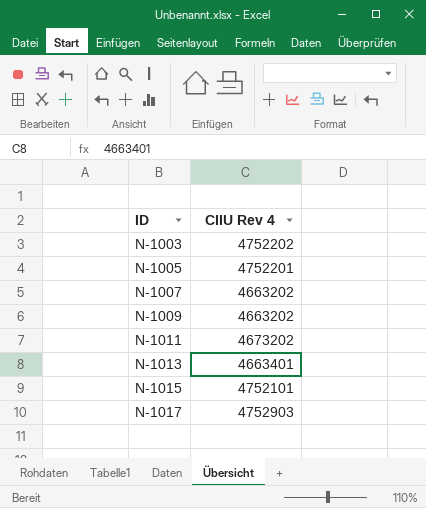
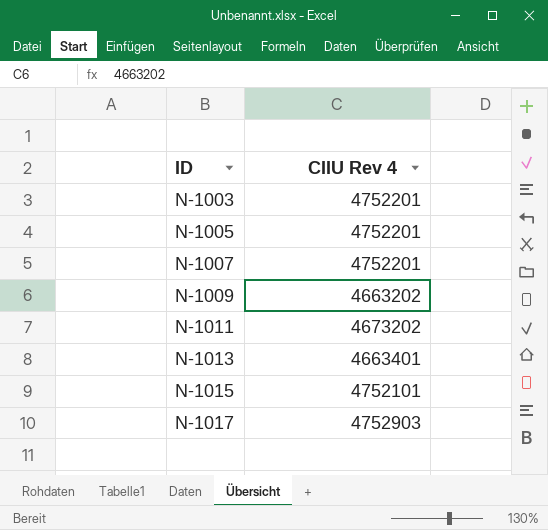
N-1003 | CIIU Rev 4: 4752202 -> 4752201
N-1007 | CIIU Rev 4: 4663202 -> 4752201

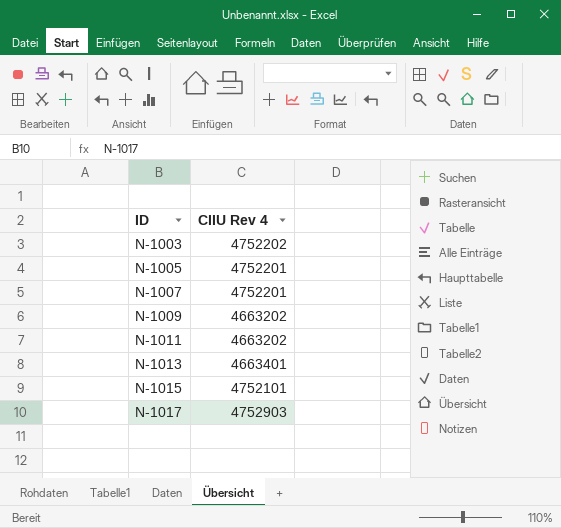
N-1003 | CIIU Rev 4: 4752201 -> 4752202
N-1011 | CIIU Rev 4: 4673202 -> 4663202

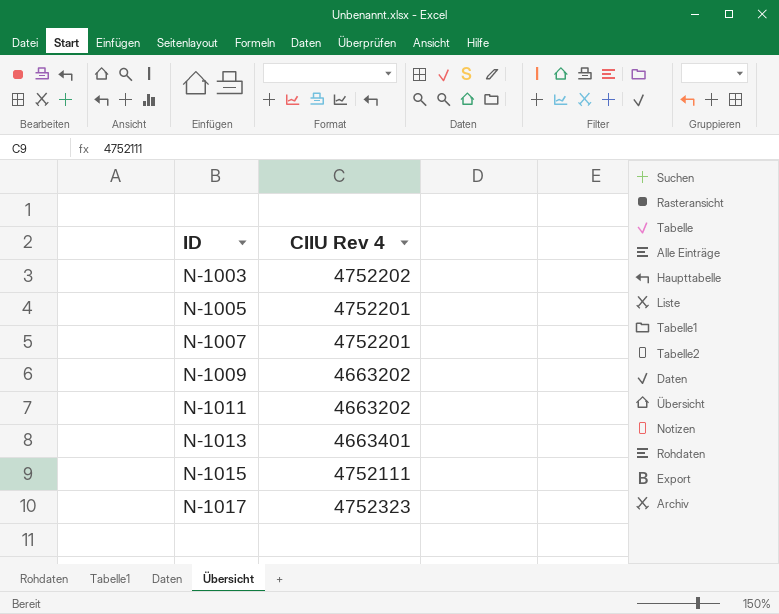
N-1015 | CIIU Rev 4: 4752101 -> 4752111
N-1017 | CIIU Rev 4: 4752903 -> 4752323

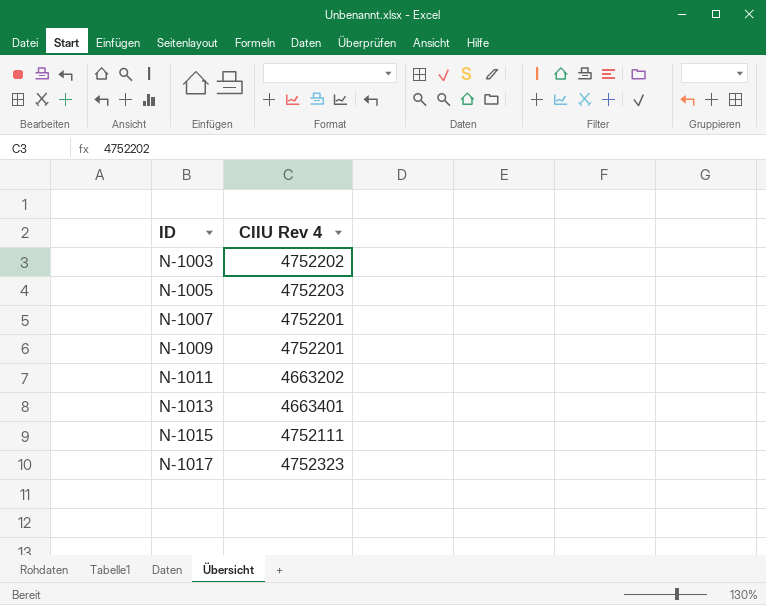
N-1005 | CIIU Rev 4: 4752201 -> 4752203
N-1009 | CIIU Rev 4: 4663202 -> 4752201

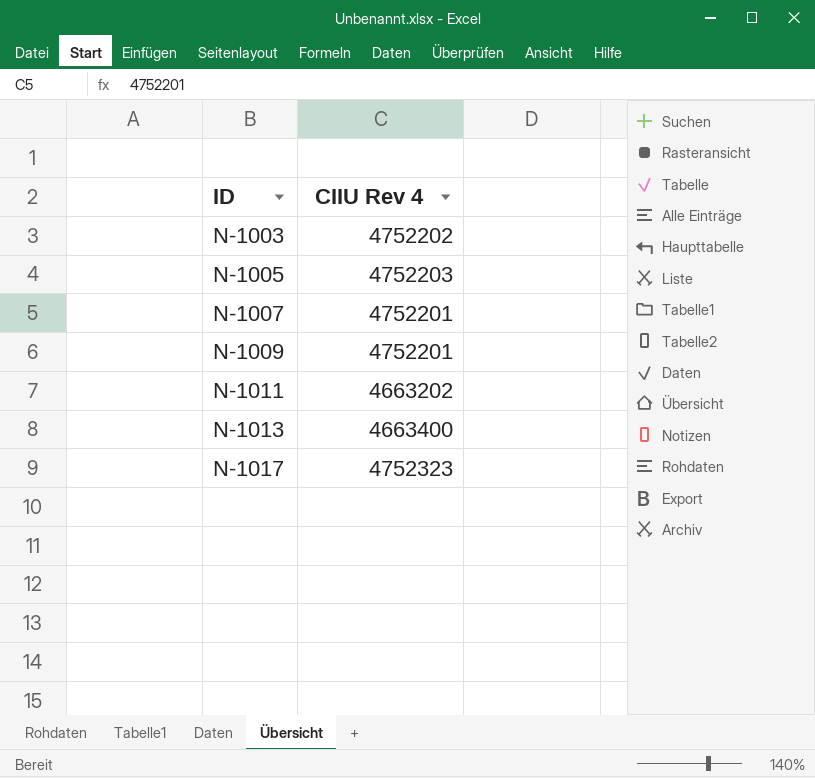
row N-1015: 4752111 -> none
N-1013 | CIIU Rev 4: 4663401 -> 4663400

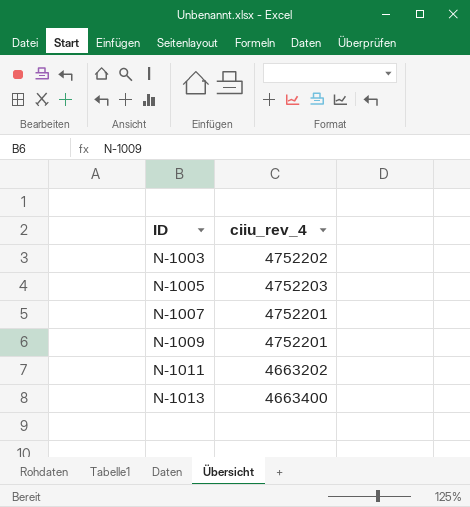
column name: CIIU Rev 4 -> ciiu_rev_4
row N-1017: 4752323 -> none

